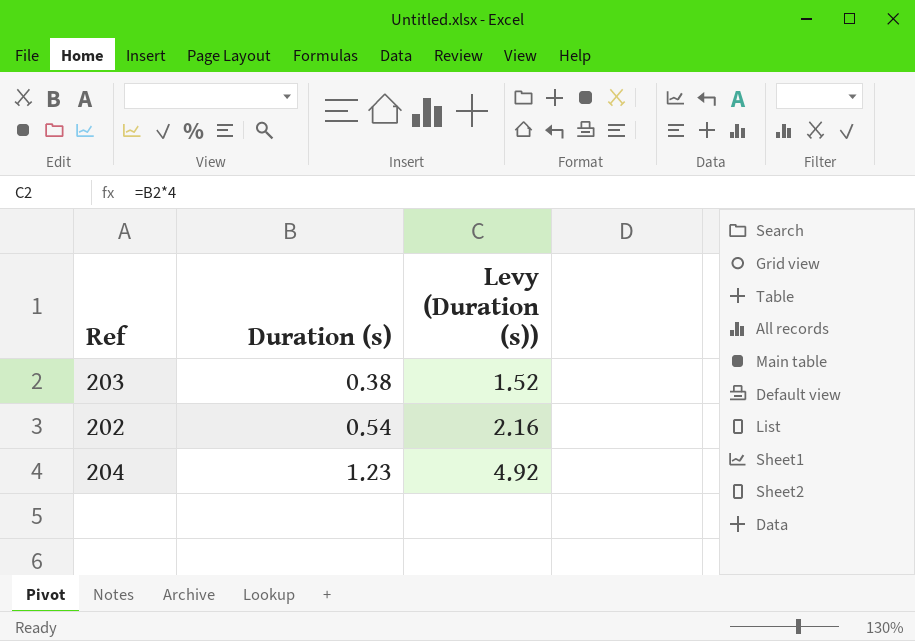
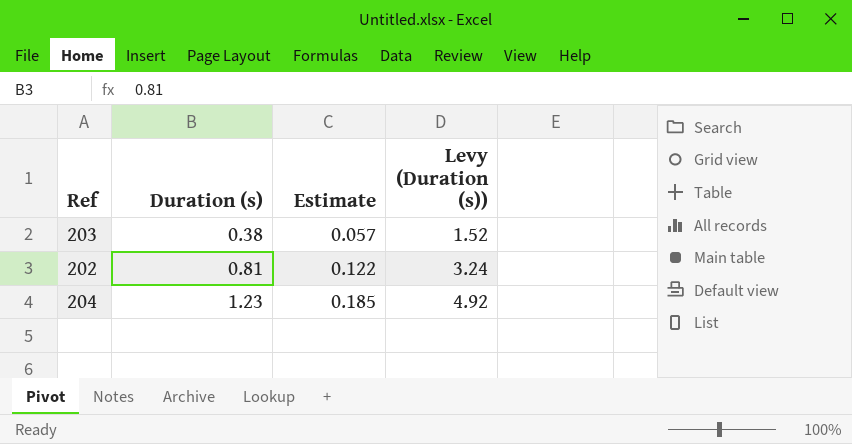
column Estimate | formula: none -> [Duration (s)] * 0.15
202 | Duration (s): 0.54 -> 0.81
202 | Levy (Duration (s)): 2.16 -> 3.24

